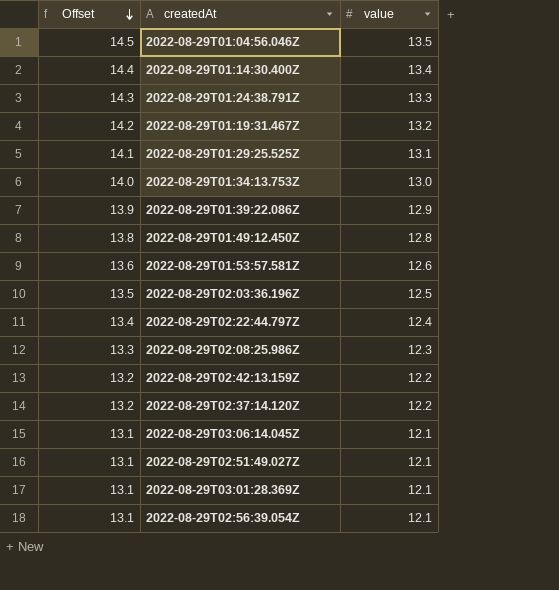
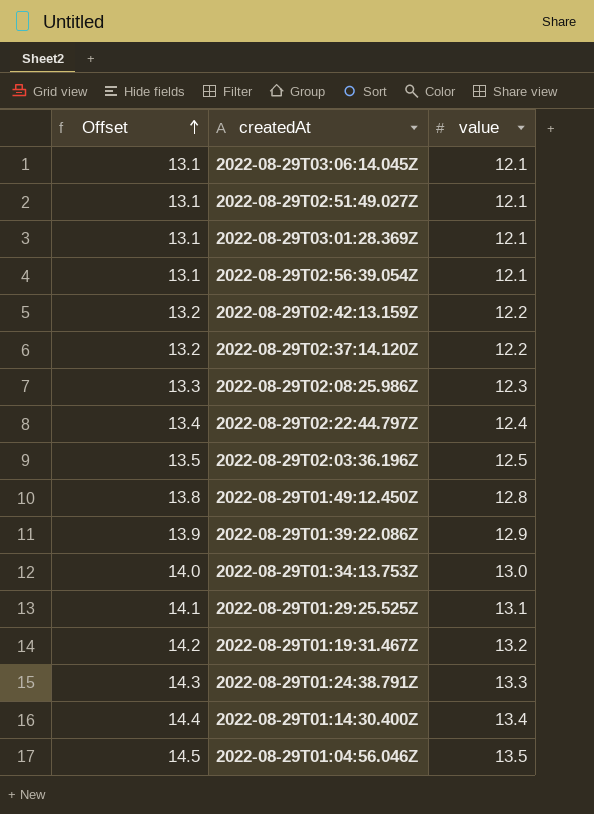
row order: Offset descending -> Offset ascending
row 2022-08-29T01:53:57.581Z: 13.6 | 12.6 -> none

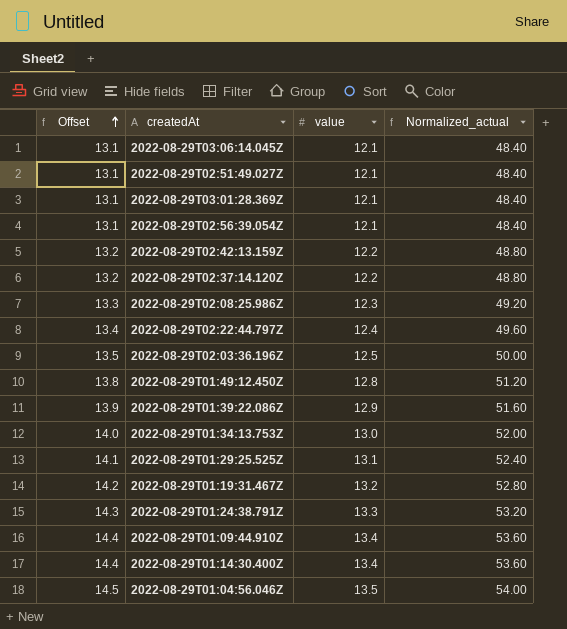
column Normalized_actual | formula: none -> [value] * 4
row 2022-08-29T01:09:44.910Z: none -> 14.4 | 13.4 | 53.60

